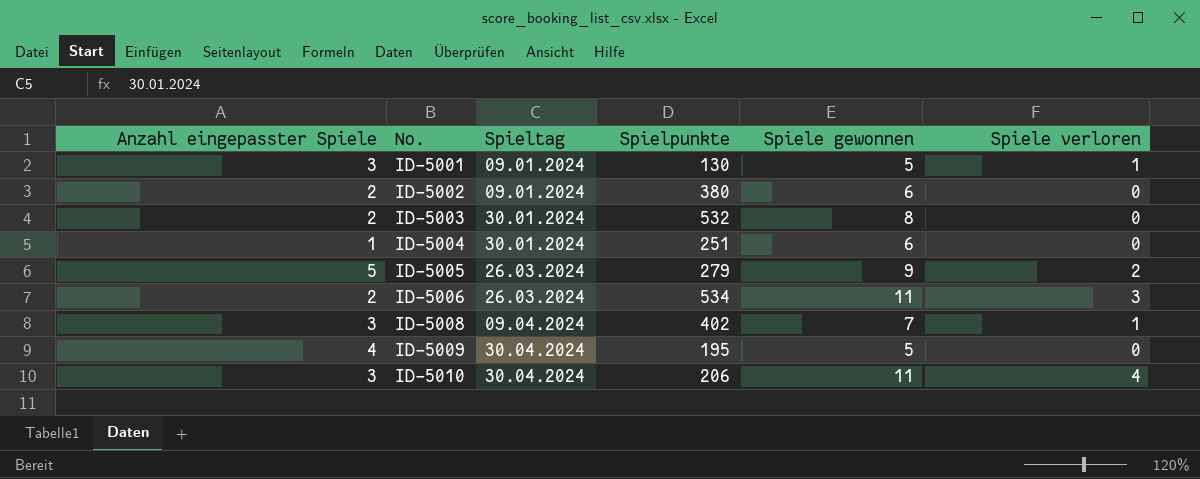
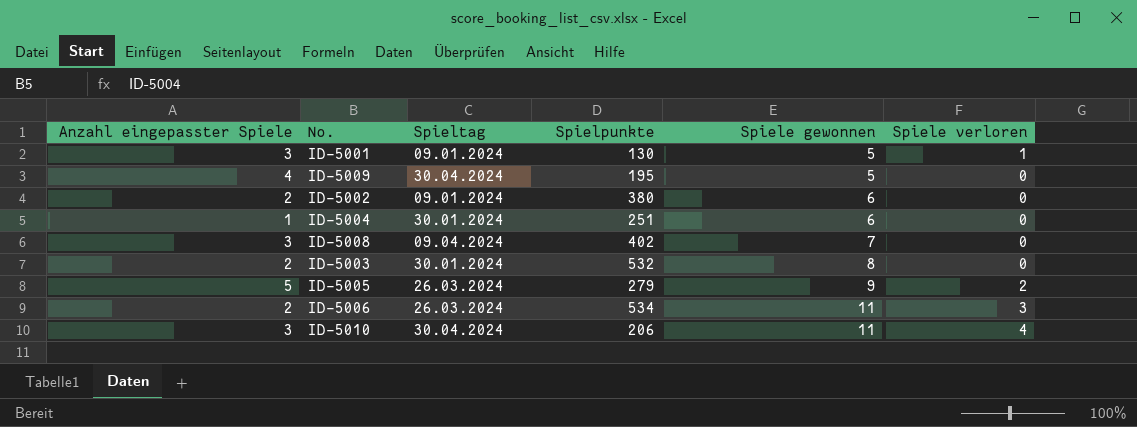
row order: No. ascending -> Spiele gewonnen ascending
ID-5008 | Spiele verloren: 1 -> 0

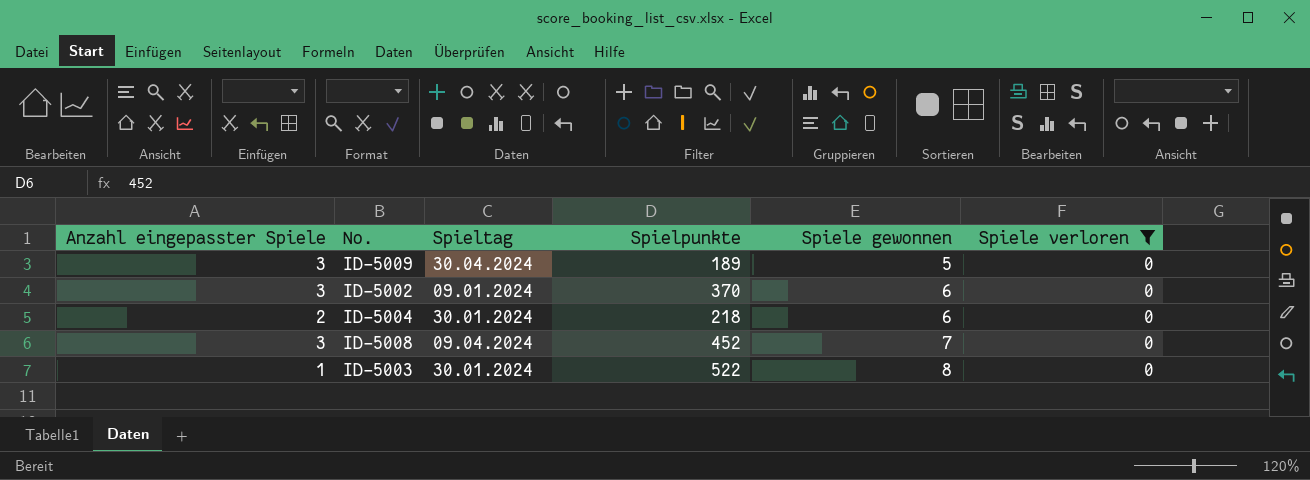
filter: none -> Spiele verloren = 0
ID-5009 | Anzahl eingepasster Spiele: 4 -> 3
ID-5009 | Spielpunkte: 195 -> 189
ID-5002 | Anzahl eingepasster Spiele: 2 -> 3
ID-5002 | Spielpunkte: 380 -> 370
ID-5004 | Anzahl eingepasster Spiele: 1 -> 2
ID-5004 | Spielpunkte: 251 -> 218
ID-5008 | Spielpunkte: 402 -> 452
ID-5003 | Anzahl eingepasster Spiele: 2 -> 1
ID-5003 | Spielpunkte: 532 -> 522

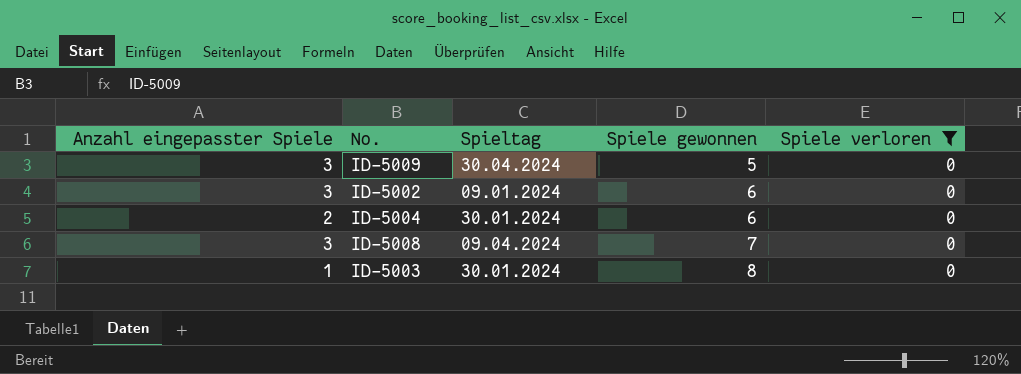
column Spielpunkte | position: 4 -> none

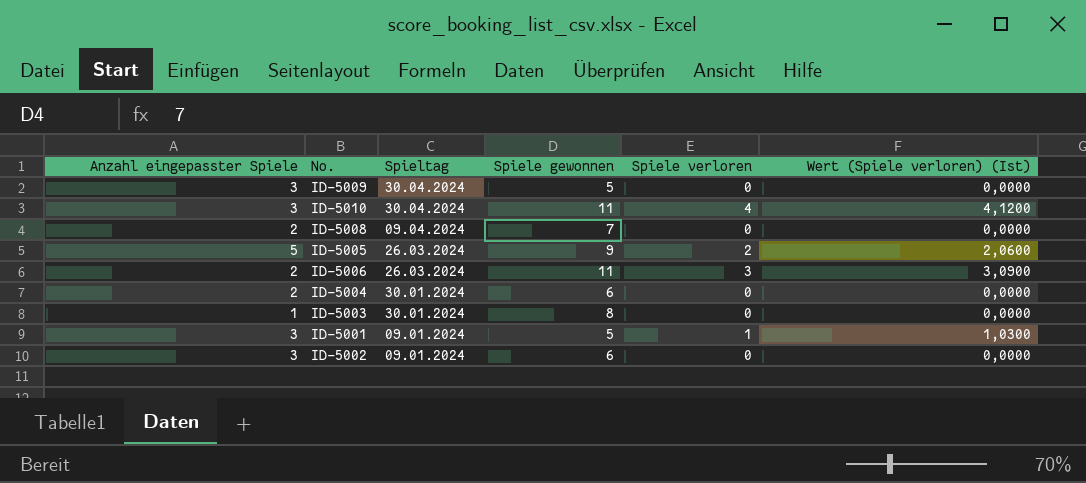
filter: Spiele verloren = 0 -> none
row order: Spiele gewonnen ascending -> Spieltag descending
column Wert (Spiele verloren) (Ist) | formula: none -> [Spiele verloren] * 1,03
ID-5008 | Anzahl eingepasster Spiele: 3 -> 2

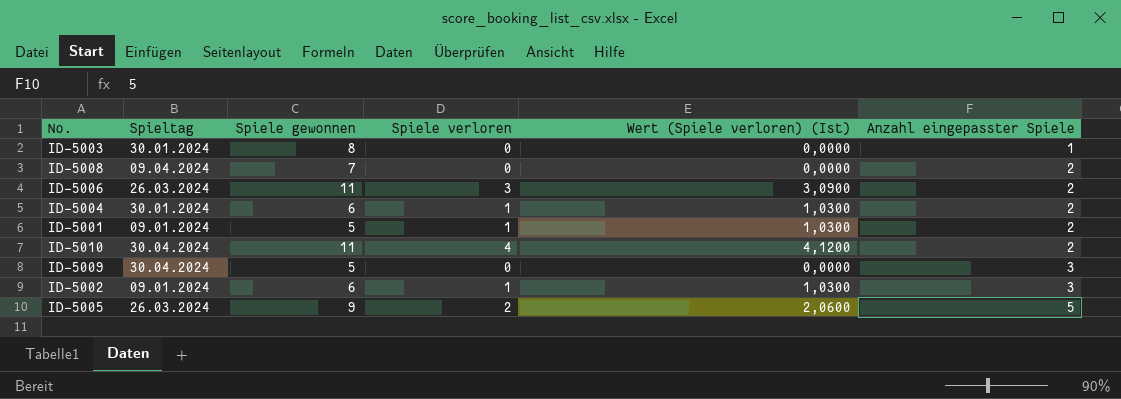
row order: Spieltag descending -> Anzahl eingepasster Spiele ascending
column Anzahl eingepasster Spiele | position: 1 -> 6
ID-5004 | Spiele verloren: 0 -> 1
ID-5004 | Wert (Spiele verloren) (Ist): 0,0000 -> 1,0300
ID-5001 | Anzahl eingepasster Spiele: 3 -> 2
ID-5010 | Anzahl eingepasster Spiele: 3 -> 2
ID-5002 | Spiele verloren: 0 -> 1
ID-5002 | Wert (Spiele verloren) (Ist): 0,0000 -> 1,0300

